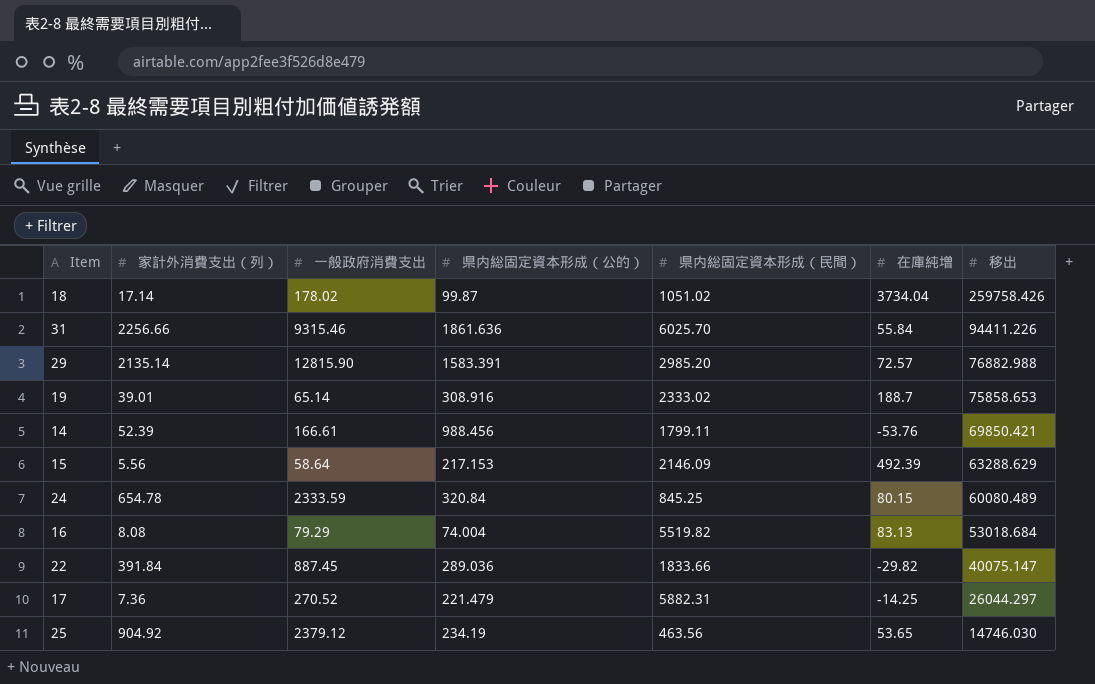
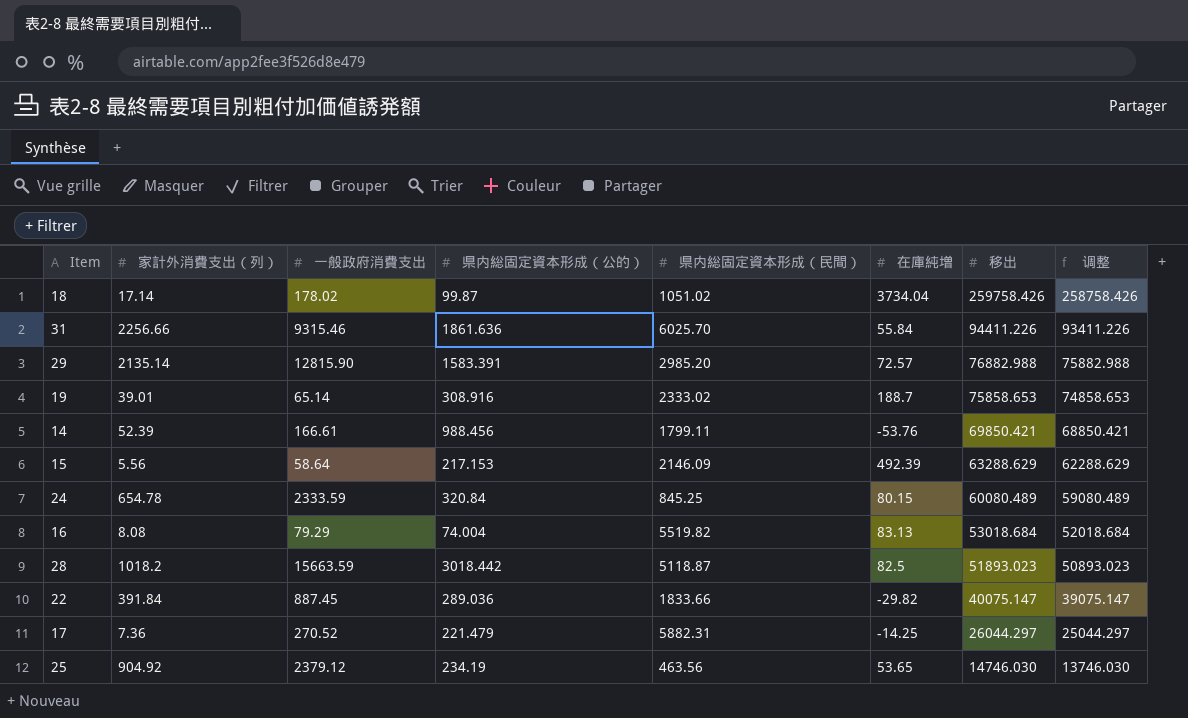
column 调整 | formula: none -> [移出] - 1000
row 28: none -> 1018.2 | 15663.59 | 3018.442 | 5118.87 | 82.5 | 51893.023 | 50893.023

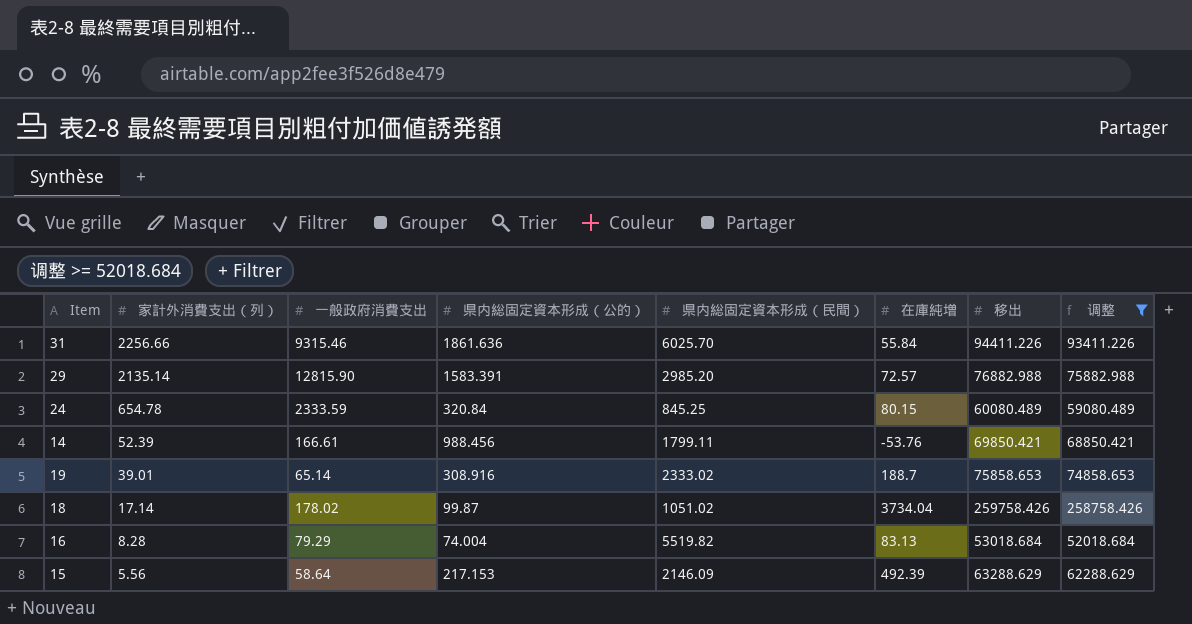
filter: none -> 调整 >= 52018.684
row order: 移出 descending -> 家計外消費支出（列） descending
16 | 家計外消費支出（列）: 8.08 -> 8.28

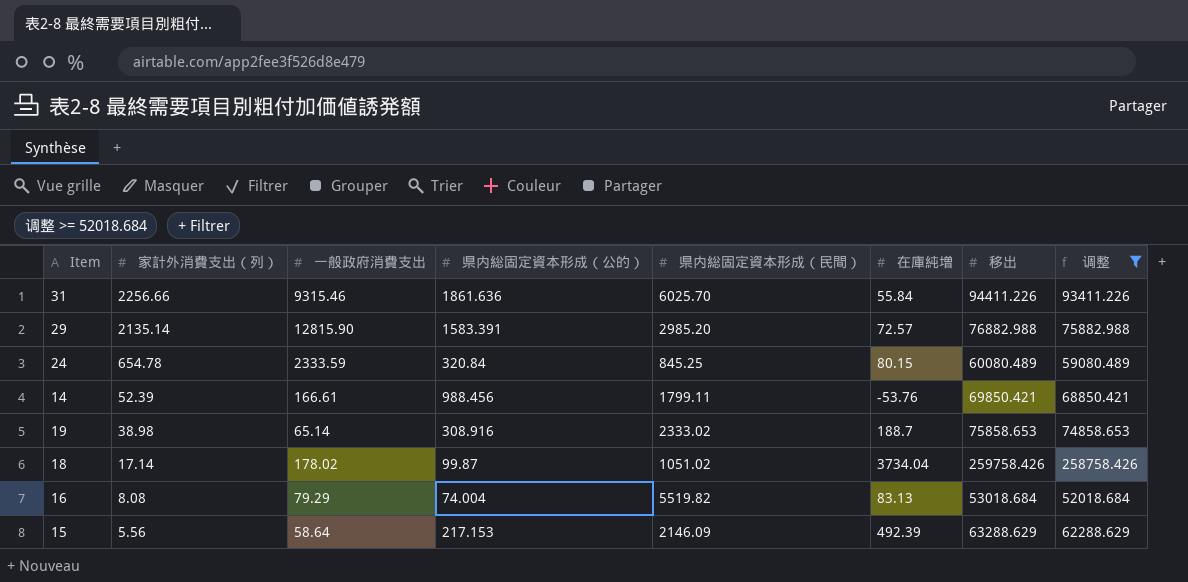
19 | 家計外消費支出（列）: 39.01 -> 38.98
16 | 家計外消費支出（列）: 8.28 -> 8.08

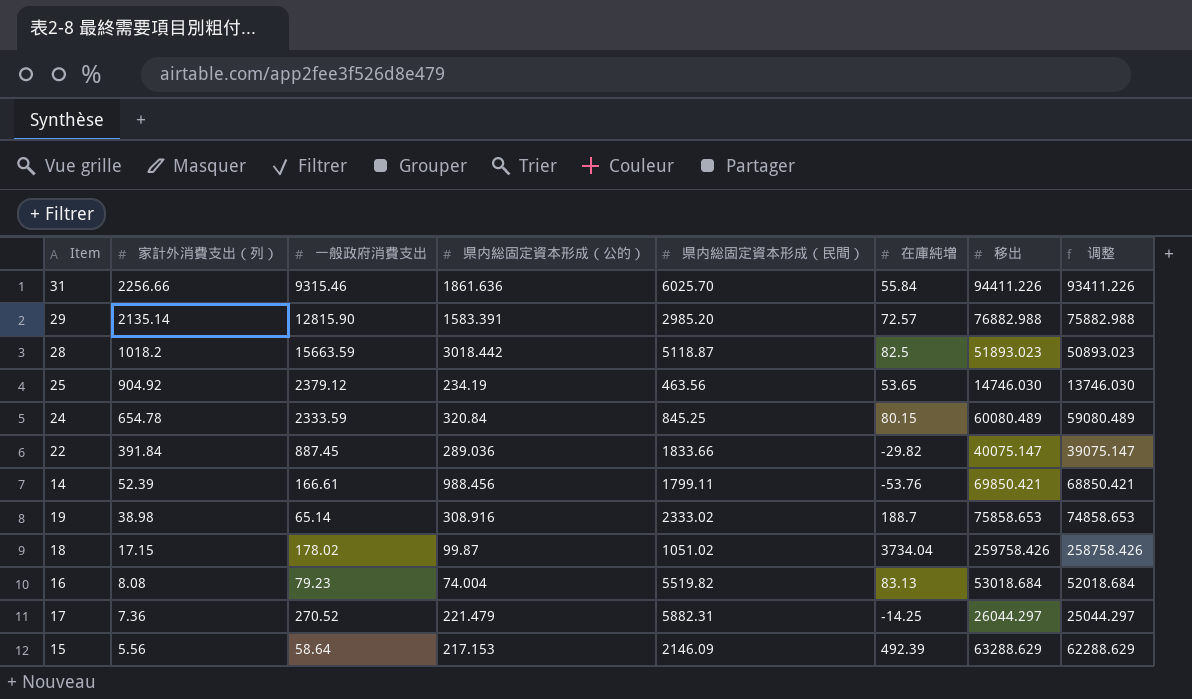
filter: 调整 >= 52018.684 -> none
18 | 家計外消費支出（列）: 17.14 -> 17.15
16 | 一般政府消費支出: 79.29 -> 79.23

